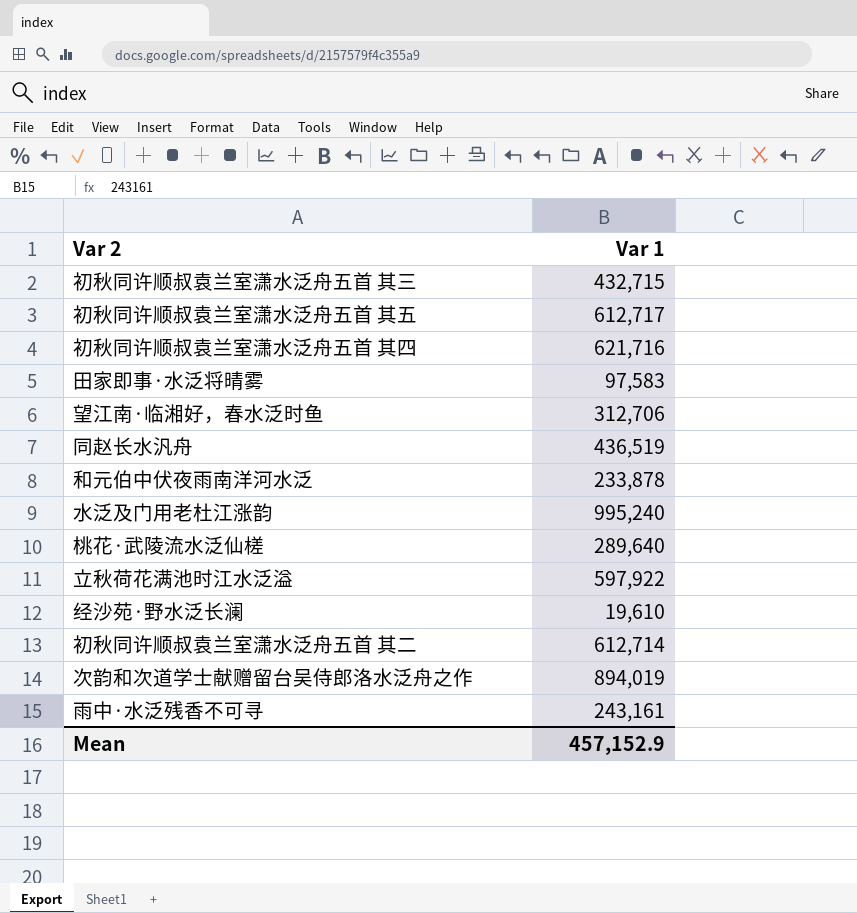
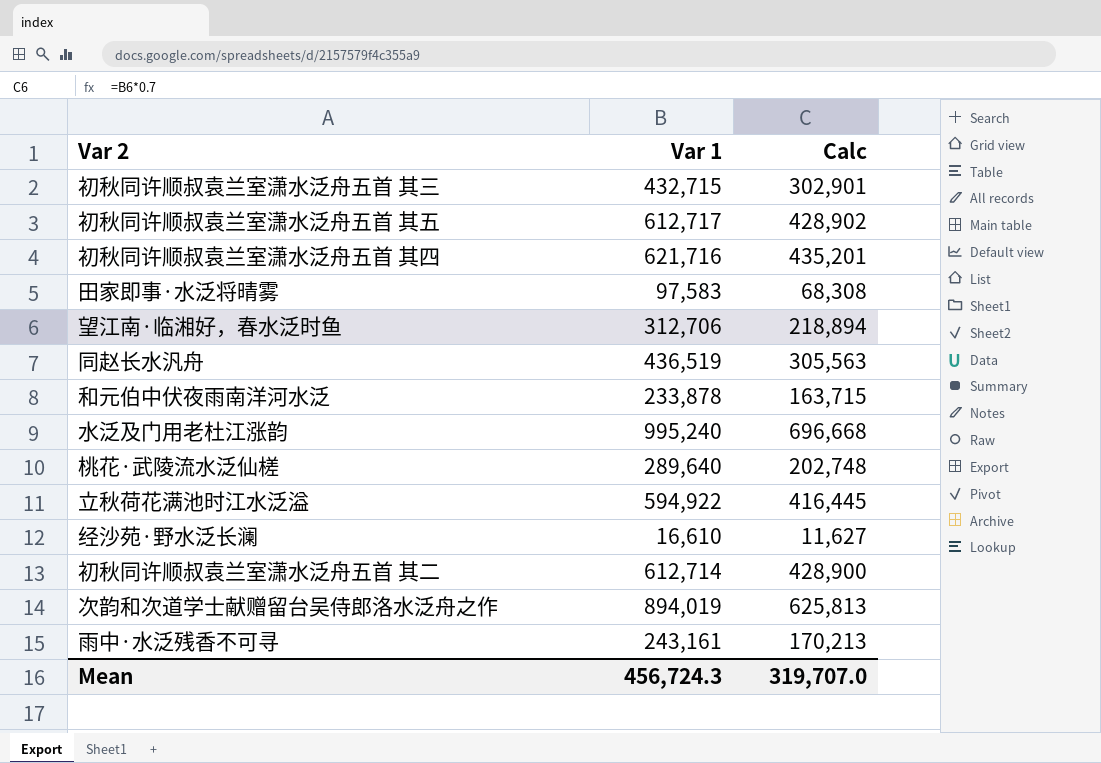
column Calc | formula: none -> [Var 1] * 0.7
立秋荷花满池时江水泛溢 | Var 1: 597,922 -> 594,922
经沙苑·野水泛长澜 | Var 1: 19,610 -> 16,610
Mean | Var 1: 457,152.9 -> 456,724.3

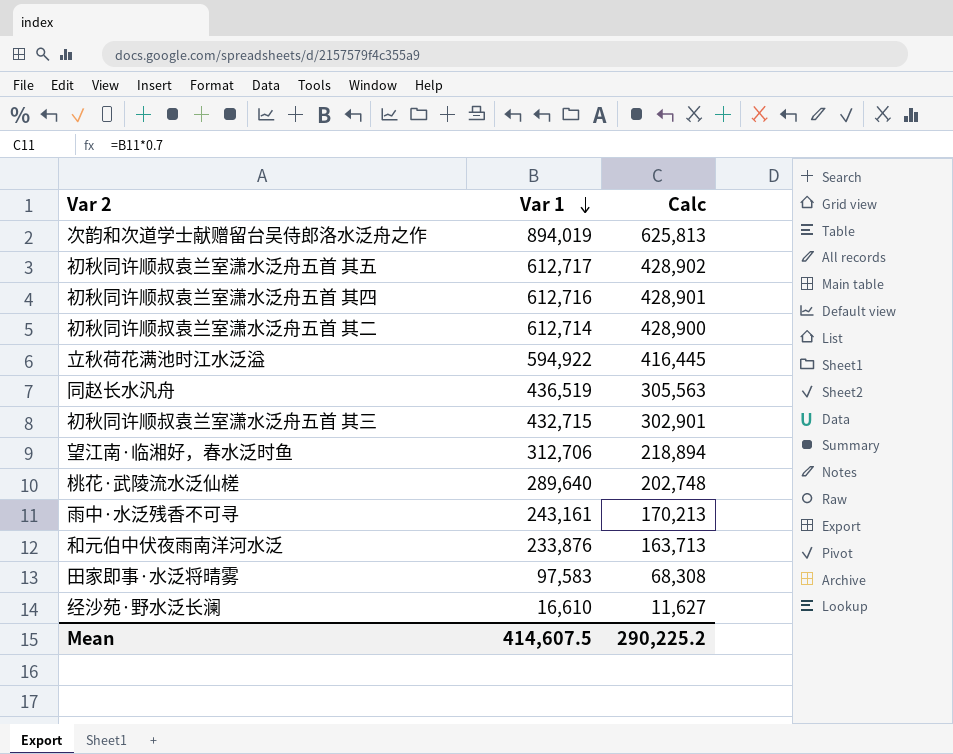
row order: none -> Var 1 descending
row 水泛及门用老杜江涨韵: 995,240 | 696,668 -> none
初秋同许顺叔袁兰室潇水泛舟五首 其四 | Var 1: 621,716 -> 612,716
初秋同许顺叔袁兰室潇水泛舟五首 其四 | Calc: 435,201 -> 428,901
和元伯中伏夜雨南洋河水泛 | Var 1: 233,878 -> 233,876
和元伯中伏夜雨南洋河水泛 | Calc: 163,715 -> 163,713
Mean | Var 1: 456,724.3 -> 414,607.5
Mean | Calc: 319,707.0 -> 290,225.2

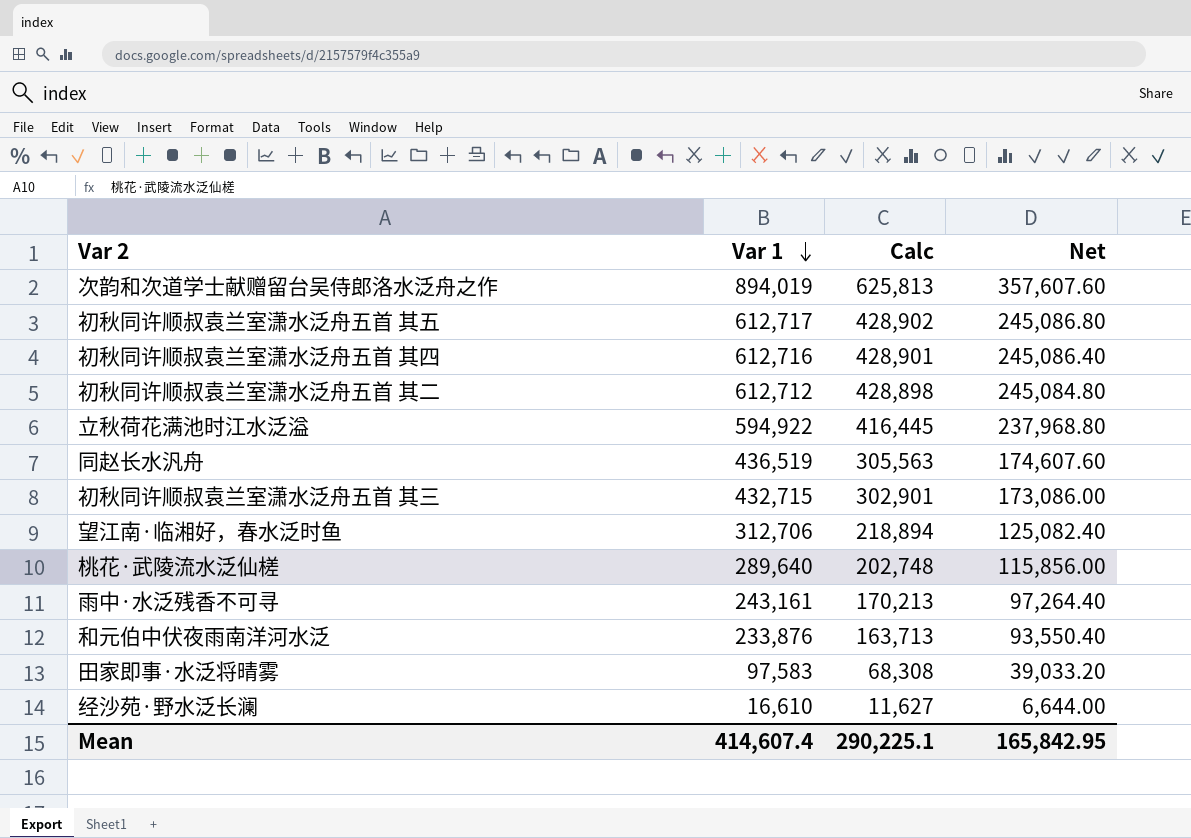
column Net | formula: none -> [Var 1] * 0.4
初秋同许顺叔袁兰室潇水泛舟五首 其二 | Var 1: 612,714 -> 612,712
初秋同许顺叔袁兰室潇水泛舟五首 其二 | Calc: 428,900 -> 428,898
Mean | Var 1: 414,607.5 -> 414,607.4
Mean | Calc: 290,225.2 -> 290,225.1

